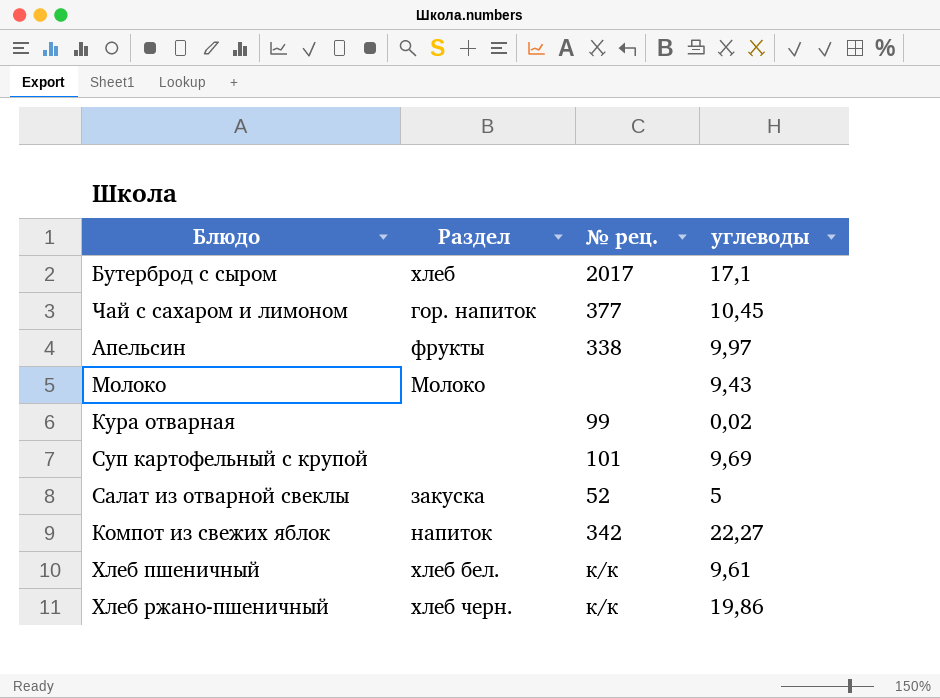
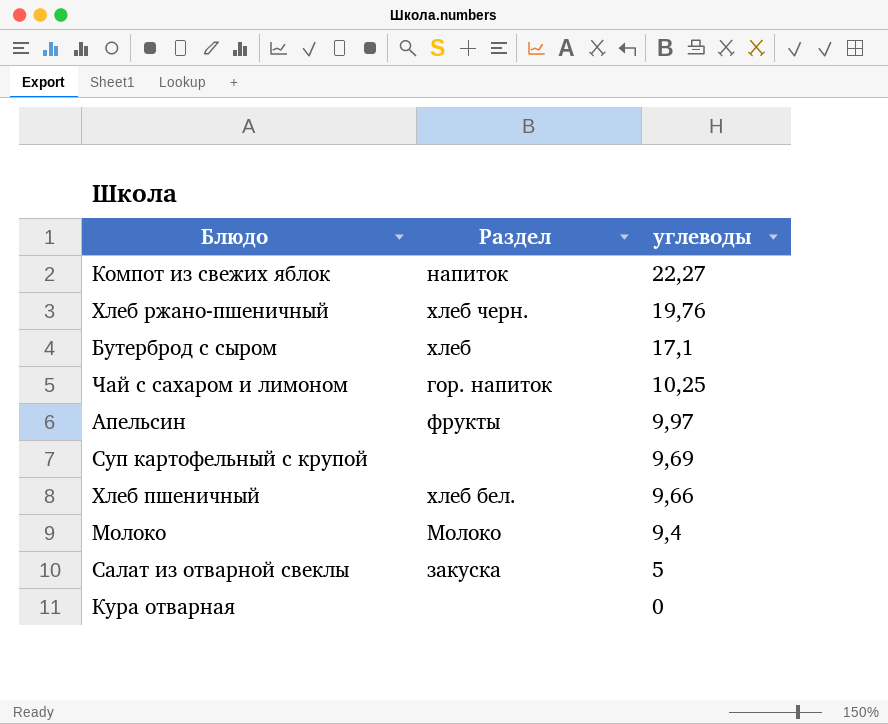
row order: none -> углеводы descending
column № рец. | position: 3 -> none
Хлеб ржано-пшеничный | углеводы: 19,86 -> 19,76
Чай с сахаром и лимоном | углеводы: 10,45 -> 10,25
Хлеб пшеничный | углеводы: 9,61 -> 9,66
Молоко | углеводы: 9,43 -> 9,4
Кура отварная | углеводы: 0,02 -> 0

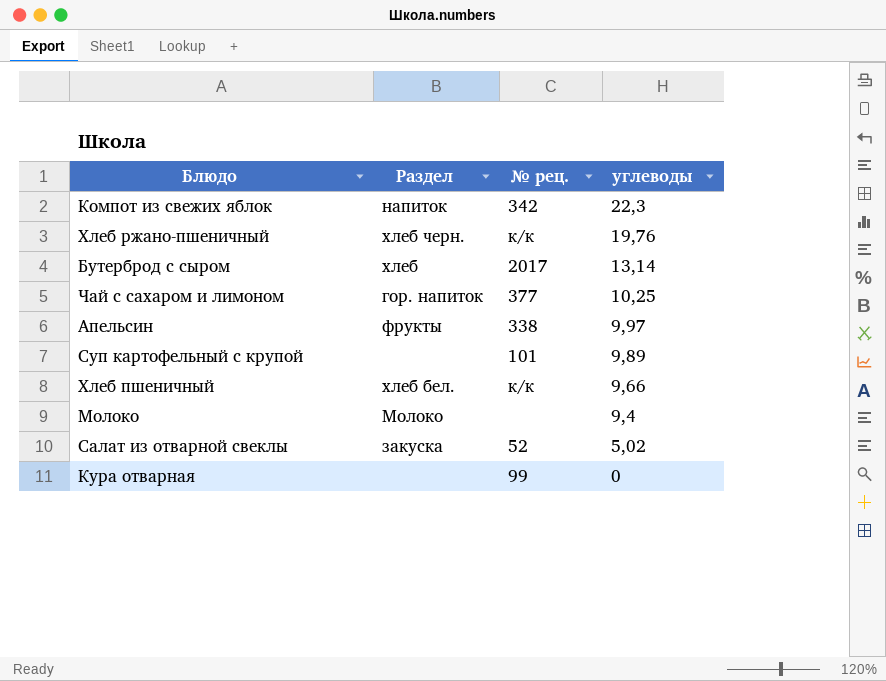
column № рец. | position: none -> 3
Компот из свежих яблок | углеводы: 22,27 -> 22,3
Бутерброд с сыром | углеводы: 17,1 -> 13,14
Суп картофельный с крупой | углеводы: 9,69 -> 9,89
Салат из отварной свеклы | углеводы: 5 -> 5,02

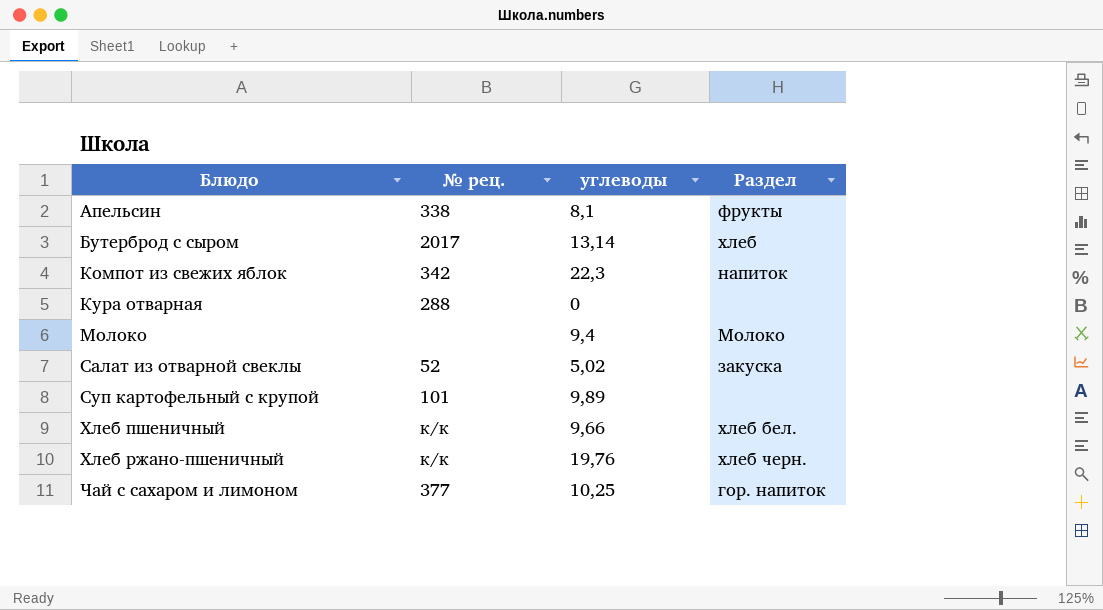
row order: углеводы descending -> Блюдо ascending
column Раздел | position: 2 -> 4
Апельсин | углеводы: 9,97 -> 8,1
Кура отварная | № рец.: 99 -> 288

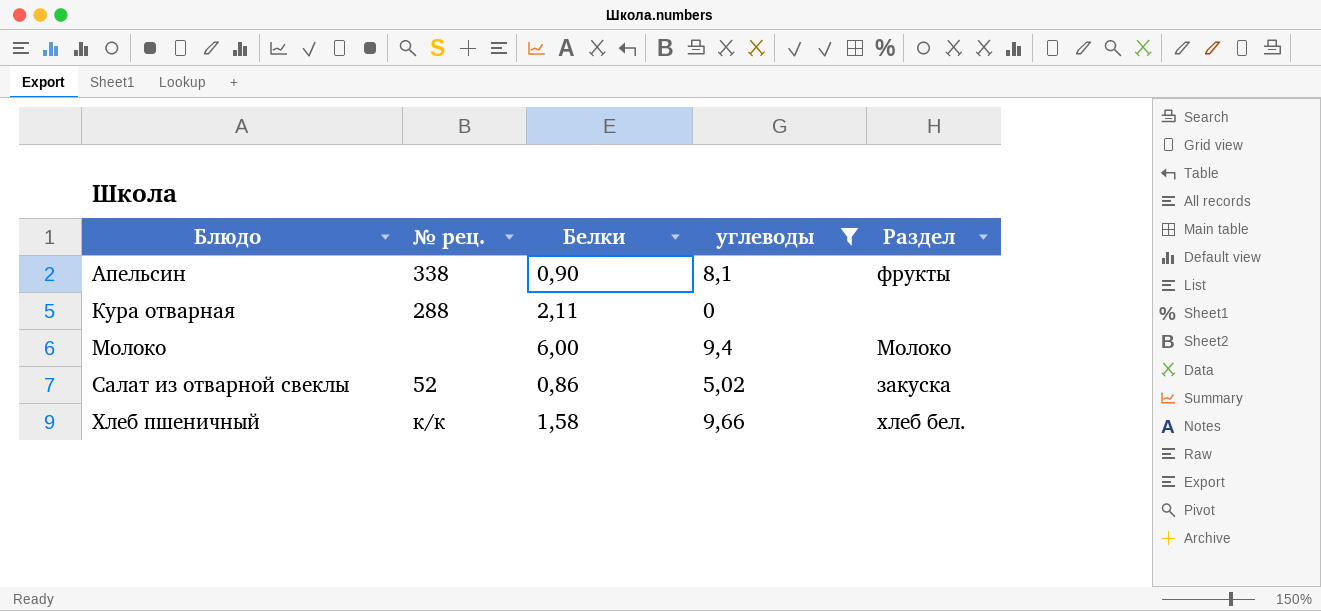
filter: none -> углеводы <= 9,66
column Белки | position: none -> 3

